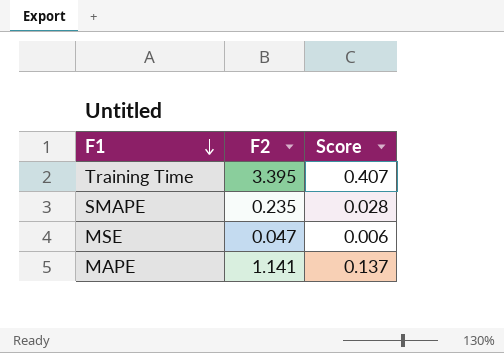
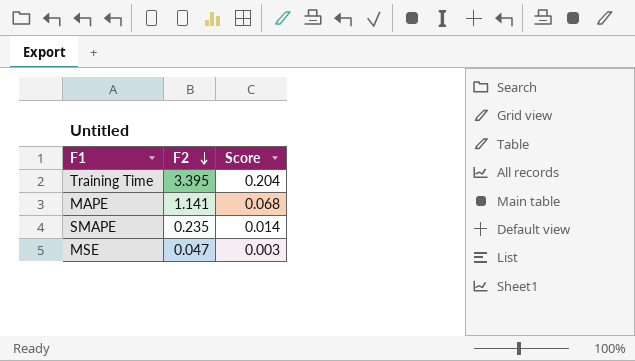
row order: F1 descending -> F2 descending
column Score | formula: [F2] * 0.12 -> [F2] * 0.06

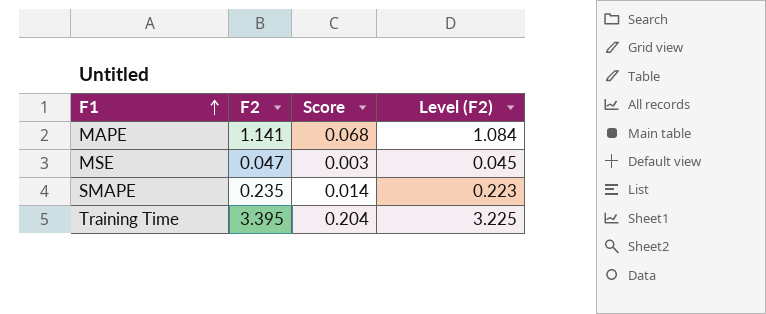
row order: F2 descending -> F1 ascending
column Level (F2) | formula: none -> [F2] * 0.95

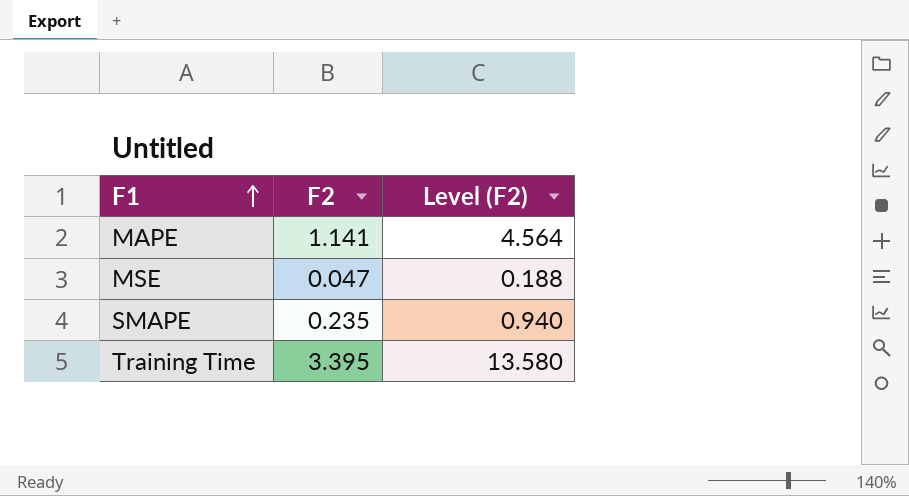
column Score | formula: [F2] * 0.06 -> none
column Level (F2) | formula: [F2] * 0.95 -> [F2] * 4

